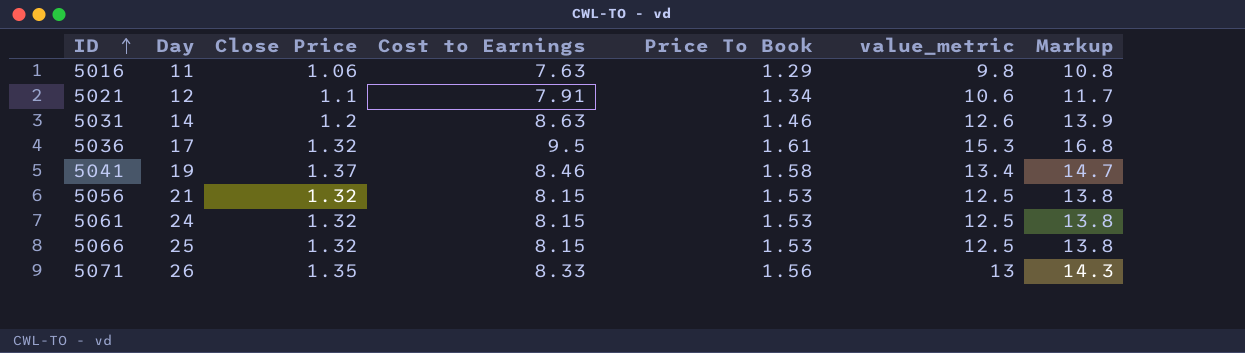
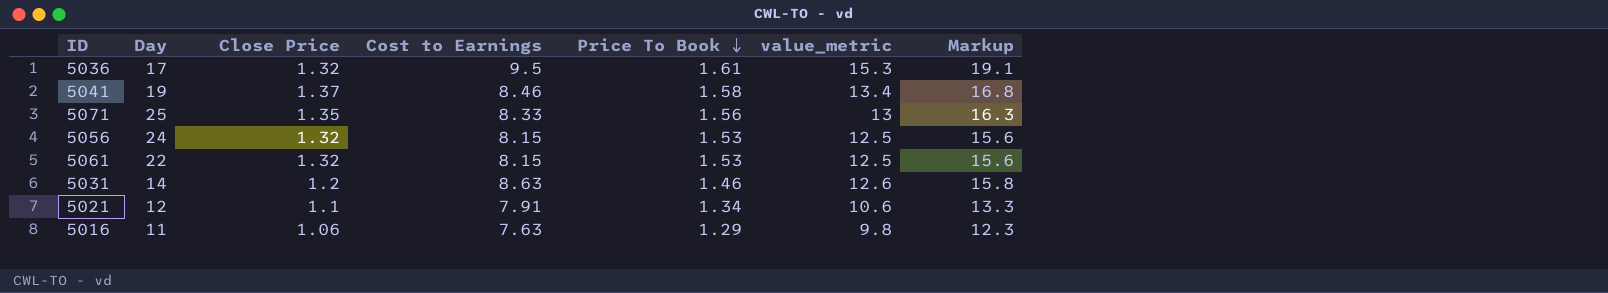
row order: ID ascending -> Price To Book descending
column Markup | formula: [value_metric] * 1.1 -> [value_metric] * 1.25
row 5066: 25 | 1.32 | 8.15 | 1.53 | 12.5 | 13.8 -> none
5071 | Day: 26 -> 25
5056 | Day: 21 -> 24
5061 | Day: 24 -> 22

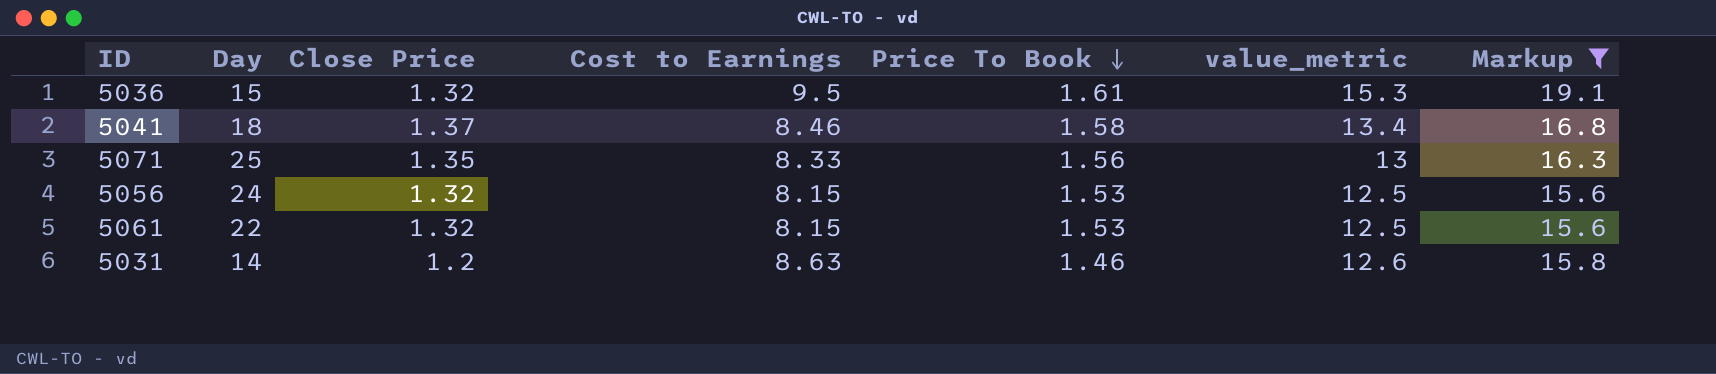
filter: none -> Markup >= 15.6
5036 | Day: 17 -> 15
5041 | Day: 19 -> 18

